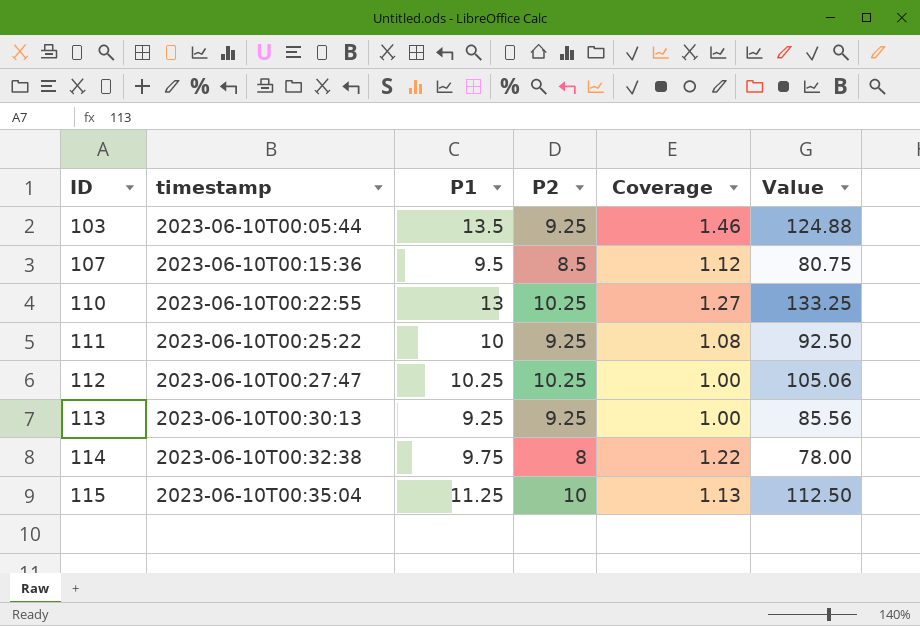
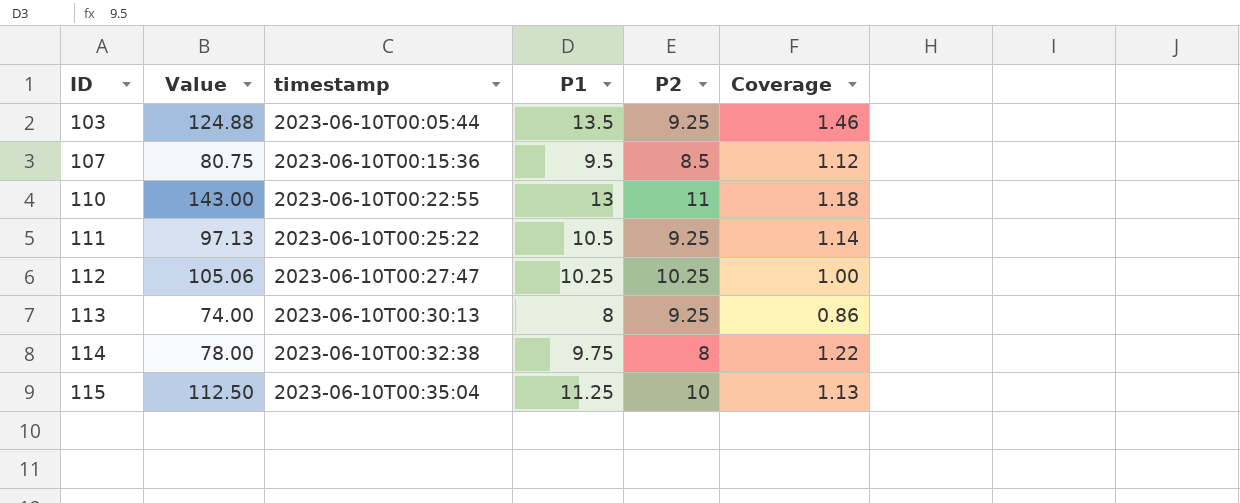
column Value | position: 6 -> 2
110 | Value: 133.25 -> 143.00
110 | P2: 10.25 -> 11
110 | Coverage: 1.27 -> 1.18
111 | Value: 92.50 -> 97.13
111 | P1: 10 -> 10.5
111 | Coverage: 1.08 -> 1.14
113 | Value: 85.56 -> 74.00
113 | P1: 9.25 -> 8
113 | Coverage: 1.00 -> 0.86

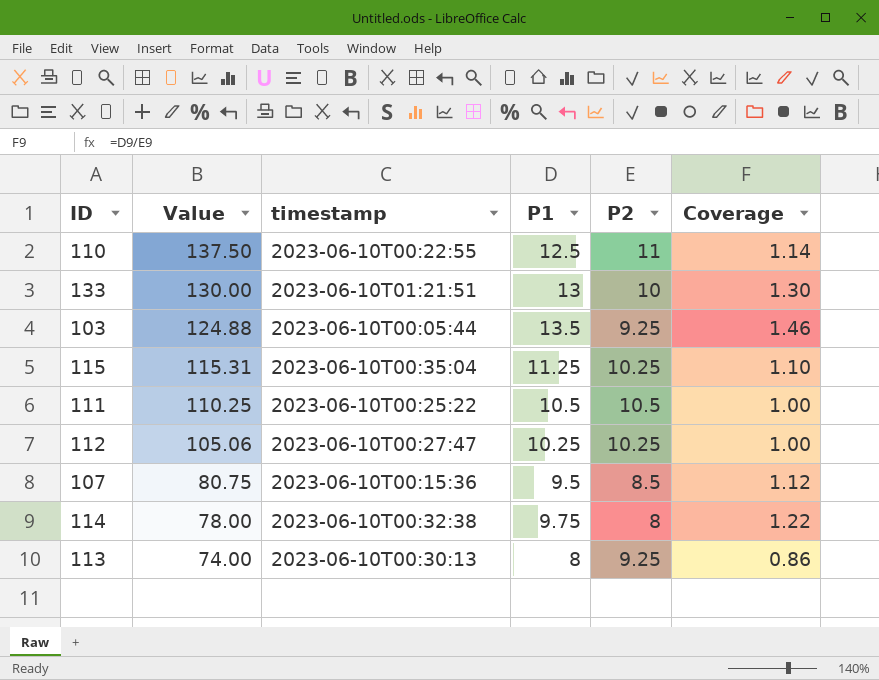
row order: ID ascending -> Value descending
110 | Value: 143.00 -> 137.50
110 | P1: 13 -> 12.5
110 | Coverage: 1.18 -> 1.14
row 133: none -> 130.00 | 2023-06-10T01:21:51 | 13 | 10 | 1.30
115 | Value: 112.50 -> 115.31
115 | P2: 10 -> 10.25
115 | Coverage: 1.13 -> 1.10
111 | Value: 97.13 -> 110.25
111 | P2: 9.25 -> 10.5
111 | Coverage: 1.14 -> 1.00

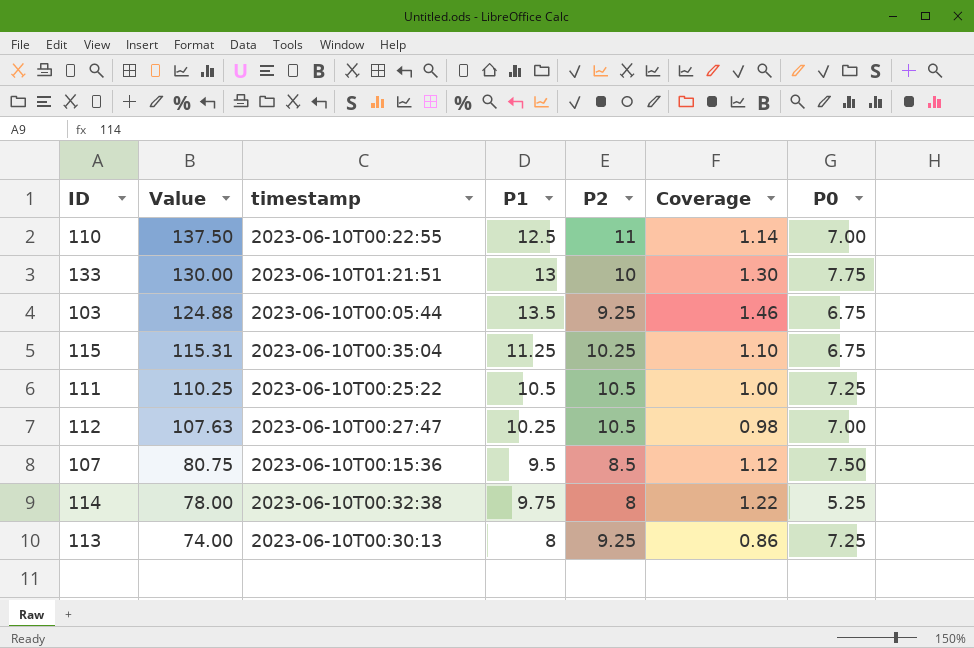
column P0 | position: none -> 7
112 | Value: 105.06 -> 107.63
112 | P2: 10.25 -> 10.5
112 | Coverage: 1.00 -> 0.98

